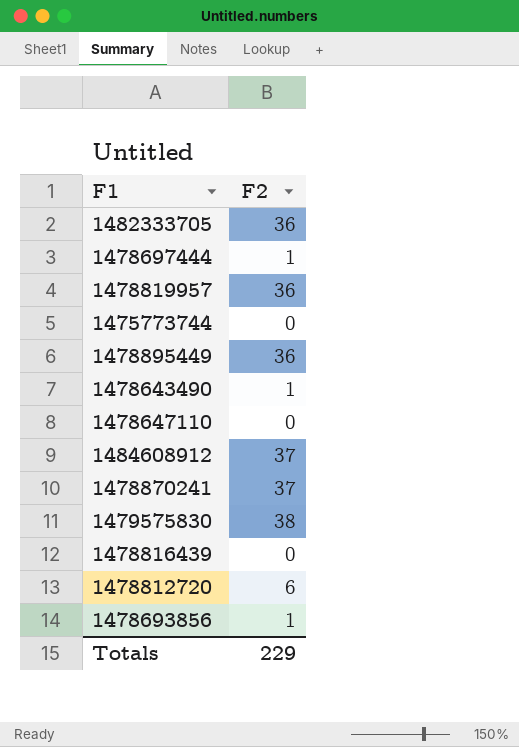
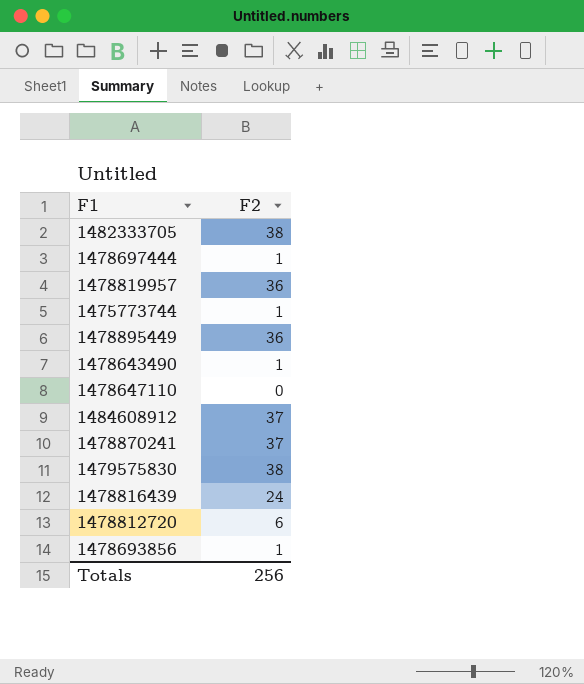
1482333705 | F2: 36 -> 38
1475773744 | F2: 0 -> 1
1478816439 | F2: 0 -> 24
Totals | F2: 229 -> 256

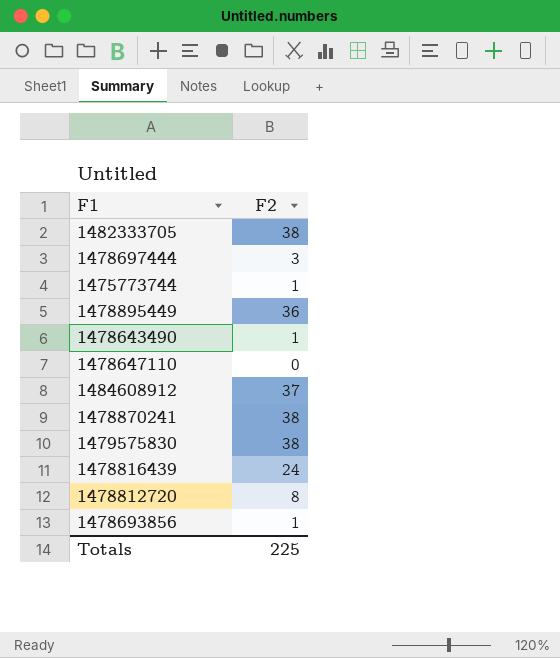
row 1478819957: 36 -> none
1478697444 | F2: 1 -> 3
1478870241 | F2: 37 -> 38
1478812720 | F2: 6 -> 8
Totals | F2: 256 -> 225

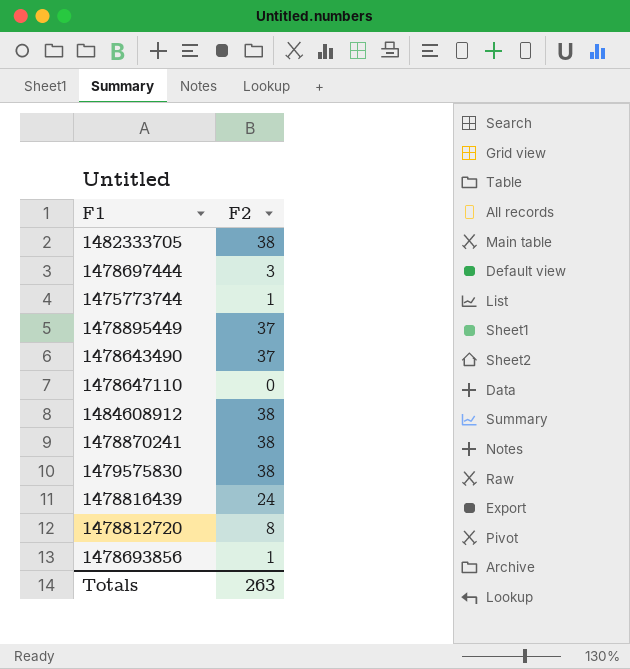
1478895449 | F2: 36 -> 37
1478643490 | F2: 1 -> 37
1484608912 | F2: 37 -> 38
Totals | F2: 225 -> 263

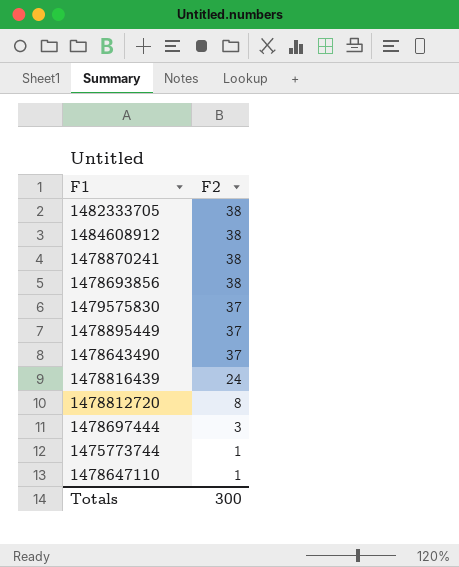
row order: none -> F2 descending
1478693856 | F2: 1 -> 38
1479575830 | F2: 38 -> 37
1478647110 | F2: 0 -> 1
Totals | F2: 263 -> 300

